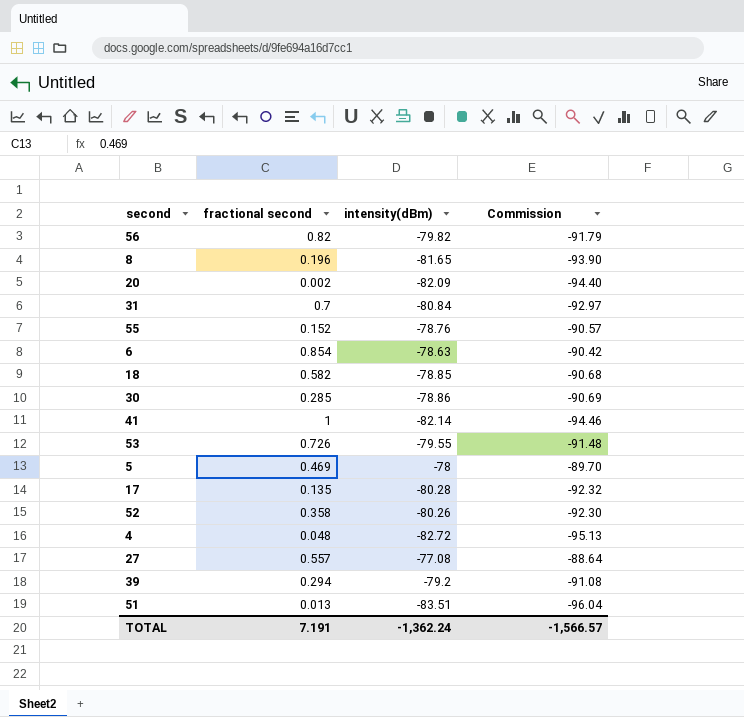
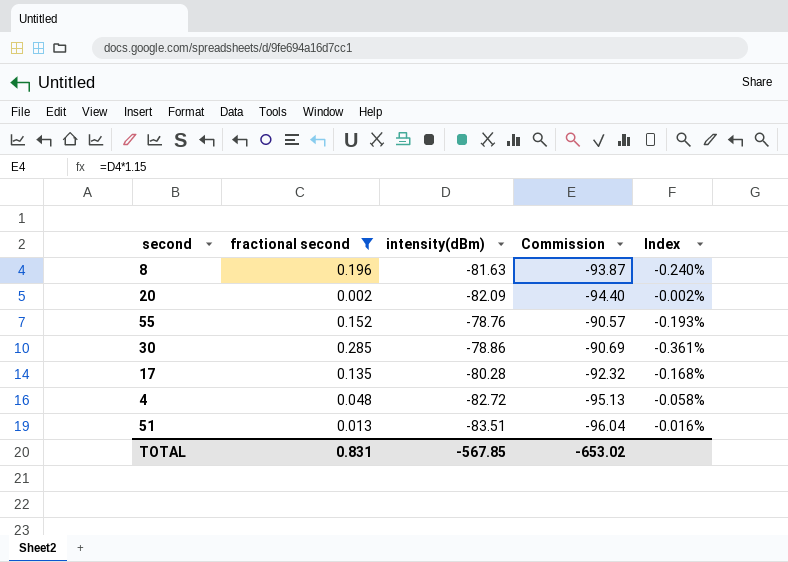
filter: none -> fractional second <= 0.285
column Index | formula: none -> [fractional second] / [intensity(dBm)]
8 | intensity(dBm): -81.65 -> -81.63
8 | Commission: -93.90 -> -93.87
TOTAL | fractional second: 7.191 -> 0.831
TOTAL | intensity(dBm): -1,362.24 -> -567.85
TOTAL | Commission: -1,566.57 -> -653.02

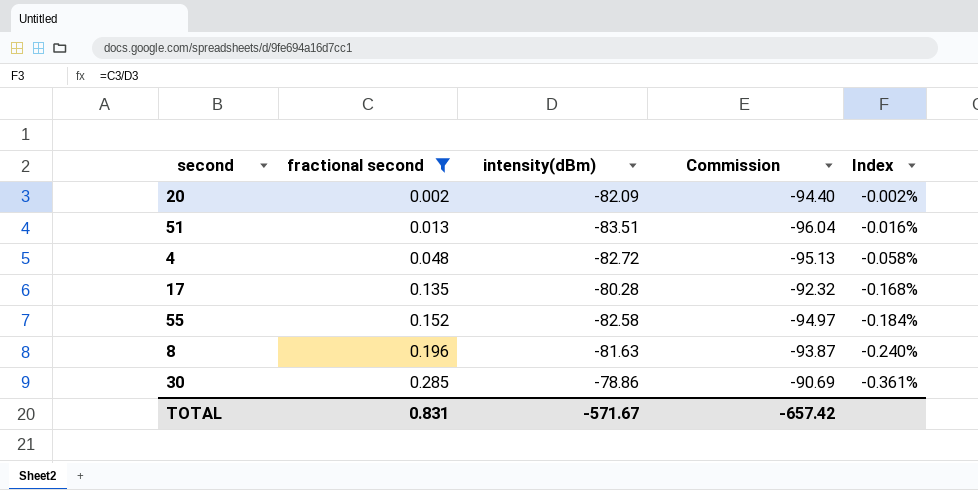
row order: none -> fractional second ascending
55 | intensity(dBm): -78.76 -> -82.58
55 | Commission: -90.57 -> -94.97
55 | Index: -0.193% -> -0.184%
TOTAL | intensity(dBm): -567.85 -> -571.67
TOTAL | Commission: -653.02 -> -657.42

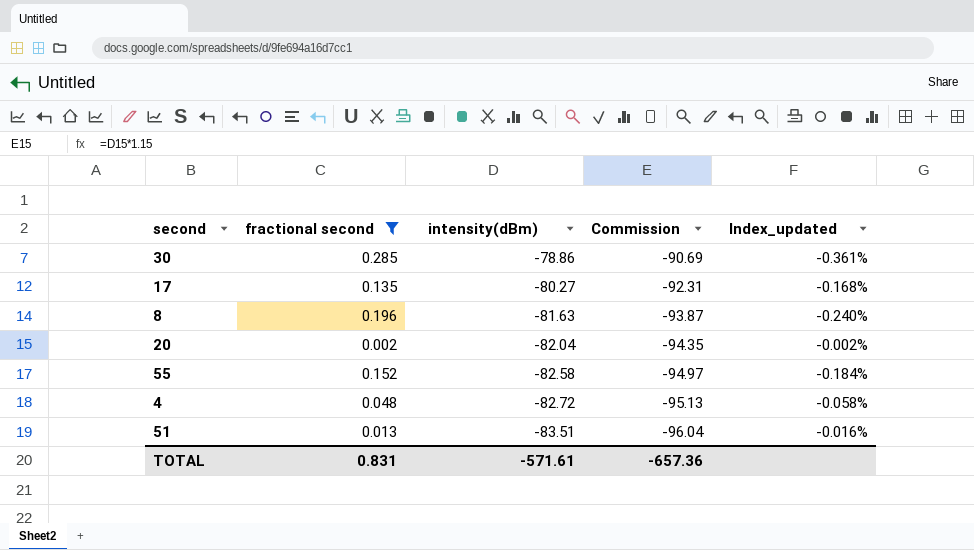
row order: fractional second ascending -> intensity(dBm) descending
column name: Index -> Index_updated
17 | intensity(dBm): -80.28 -> -80.27
17 | Commission: -92.32 -> -92.31
20 | intensity(dBm): -82.09 -> -82.04
20 | Commission: -94.40 -> -94.35
TOTAL | intensity(dBm): -571.67 -> -571.61
TOTAL | Commission: -657.42 -> -657.36

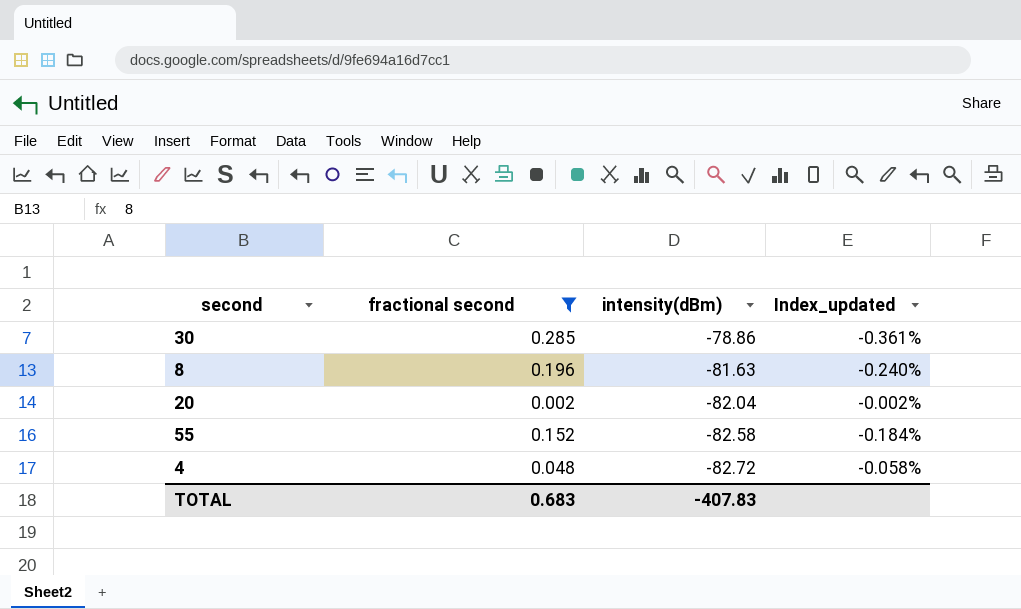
column Commission | formula: [intensity(dBm)] * 1.15 -> none
row 17: 0.135 | -80.27 | -92.31 | -0.168% -> none
row 51: 0.013 | -83.51 | -96.04 | -0.016% -> none
TOTAL | fractional second: 0.831 -> 0.683
TOTAL | intensity(dBm): -571.61 -> -407.83

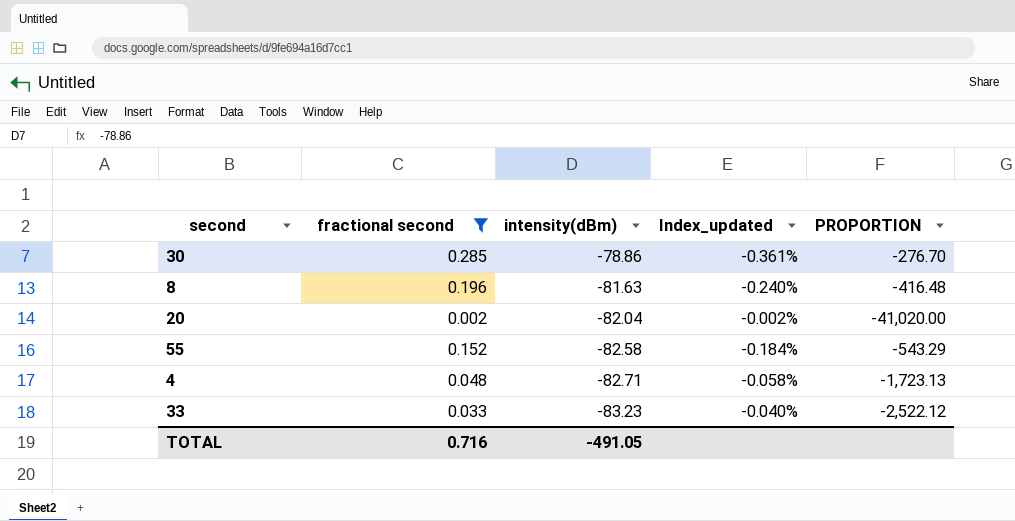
column PROPORTION | formula: none -> [intensity(dBm)] / [fractional second]
4 | intensity(dBm): -82.72 -> -82.71
row 33: none -> 0.033 | -83.23 | -0.040% | -2,522.12
TOTAL | fractional second: 0.683 -> 0.716
TOTAL | intensity(dBm): -407.83 -> -491.05

